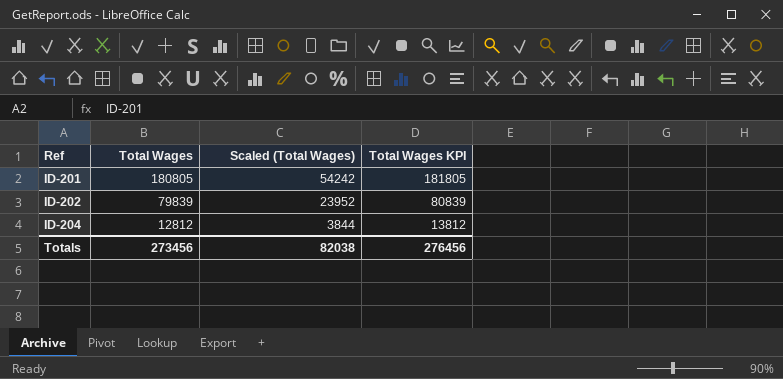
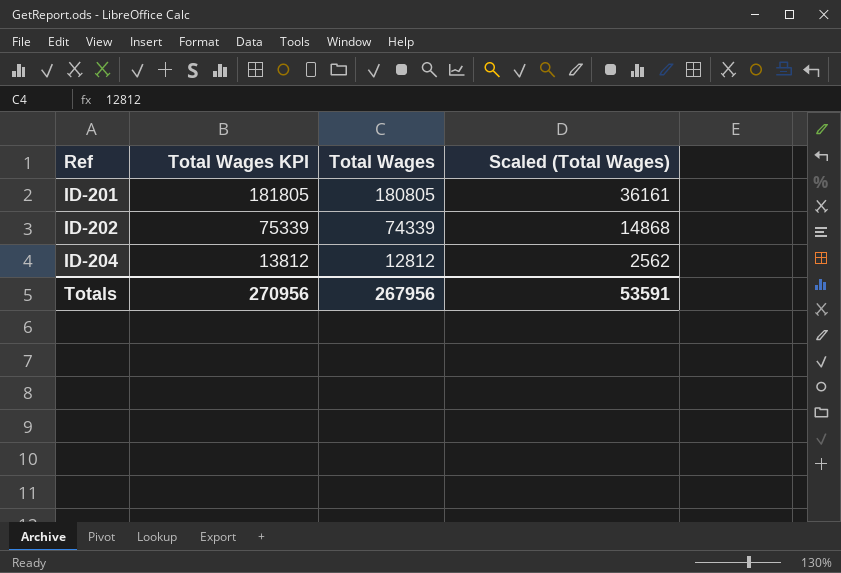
column Total Wages KPI | position: 4 -> 2
column Scaled (Total Wages) | formula: [Total Wages] * 0.3 -> [Total Wages] * 0.2
ID-202 | Total Wages KPI: 80839 -> 75339
ID-202 | Total Wages: 79839 -> 74339
Totals | Total Wages KPI: 276456 -> 270956
Totals | Total Wages: 273456 -> 267956
Totals | Scaled (Total Wages): 82038 -> 53591

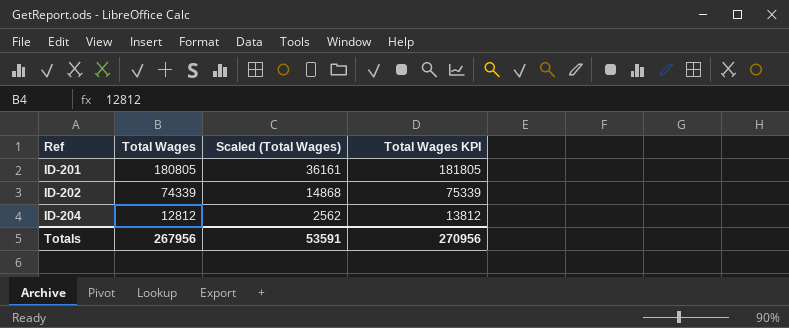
column Total Wages KPI | position: 2 -> 4

